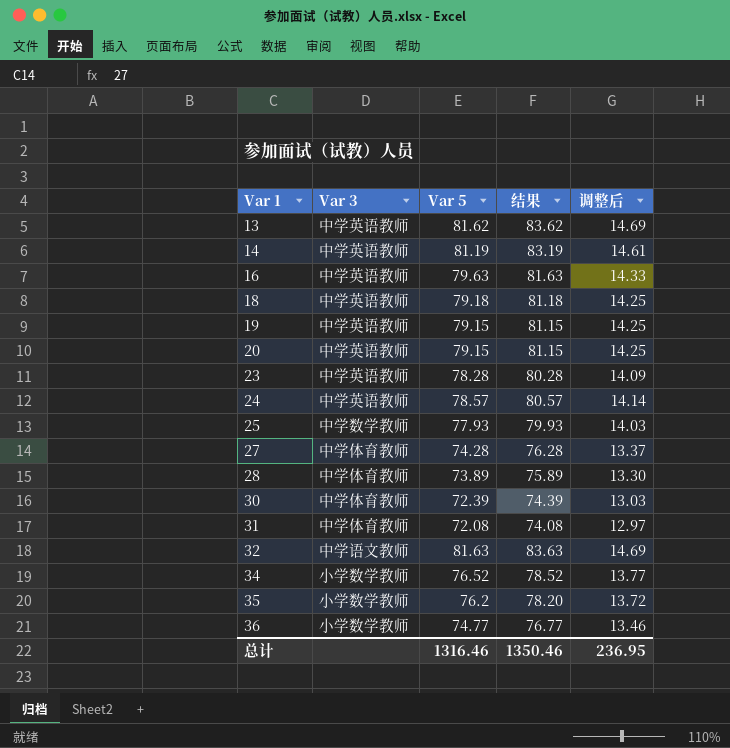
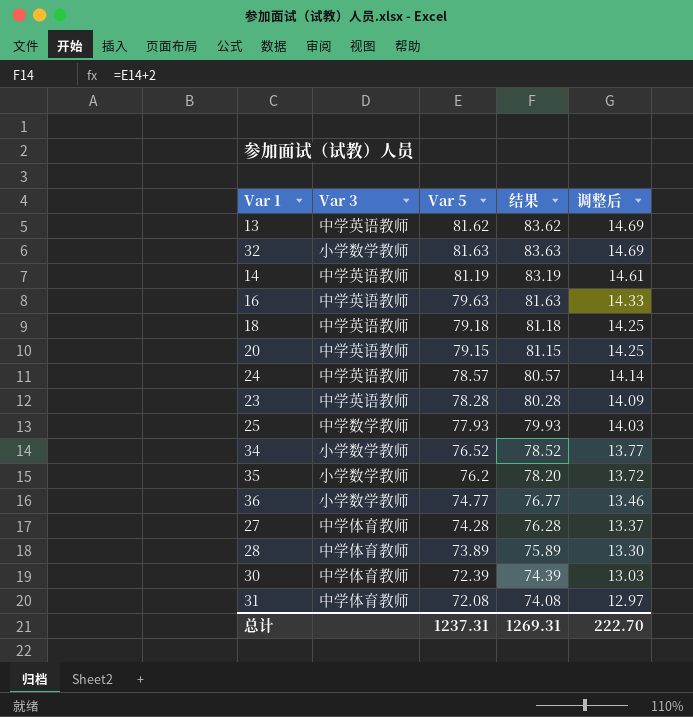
row order: Var 1 ascending -> 调整后 descending
row 19: 中学英语教师 | 79.15 | 81.15 | 14.25 -> none
32 | Var 3: 中学语文教师 -> 小学数学教师
总计 | Var 5: 1316.46 -> 1237.31
总计 | 结果: 1350.46 -> 1269.31
总计 | 调整后: 236.95 -> 222.70

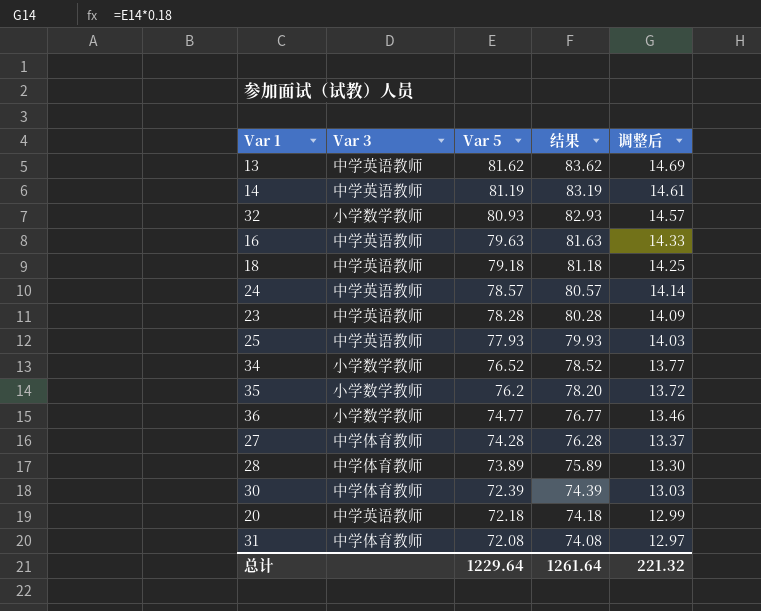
row order: 调整后 descending -> Var 5 descending
32 | Var 5: 81.63 -> 80.93
32 | 结果: 83.63 -> 82.93
32 | 调整后: 14.69 -> 14.57
25 | Var 3: 中学数学教师 -> 中学英语教师
20 | Var 5: 79.15 -> 72.18
20 | 结果: 81.15 -> 74.18
20 | 调整后: 14.25 -> 12.99
总计 | Var 5: 1237.31 -> 1229.64
总计 | 结果: 1269.31 -> 1261.64
总计 | 调整后: 222.70 -> 221.32

